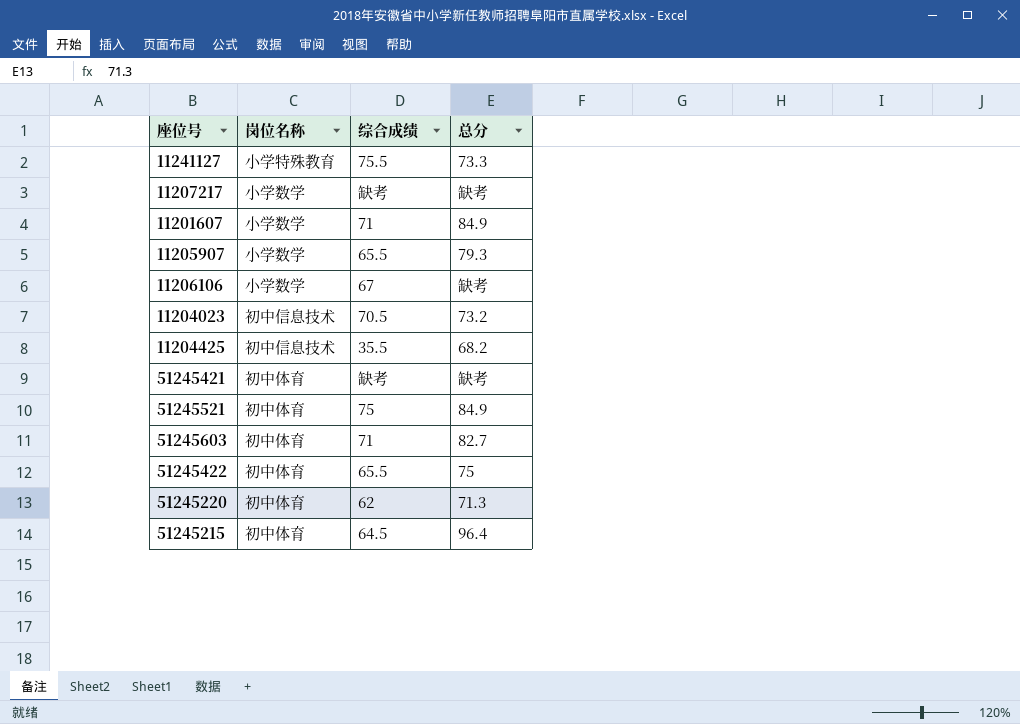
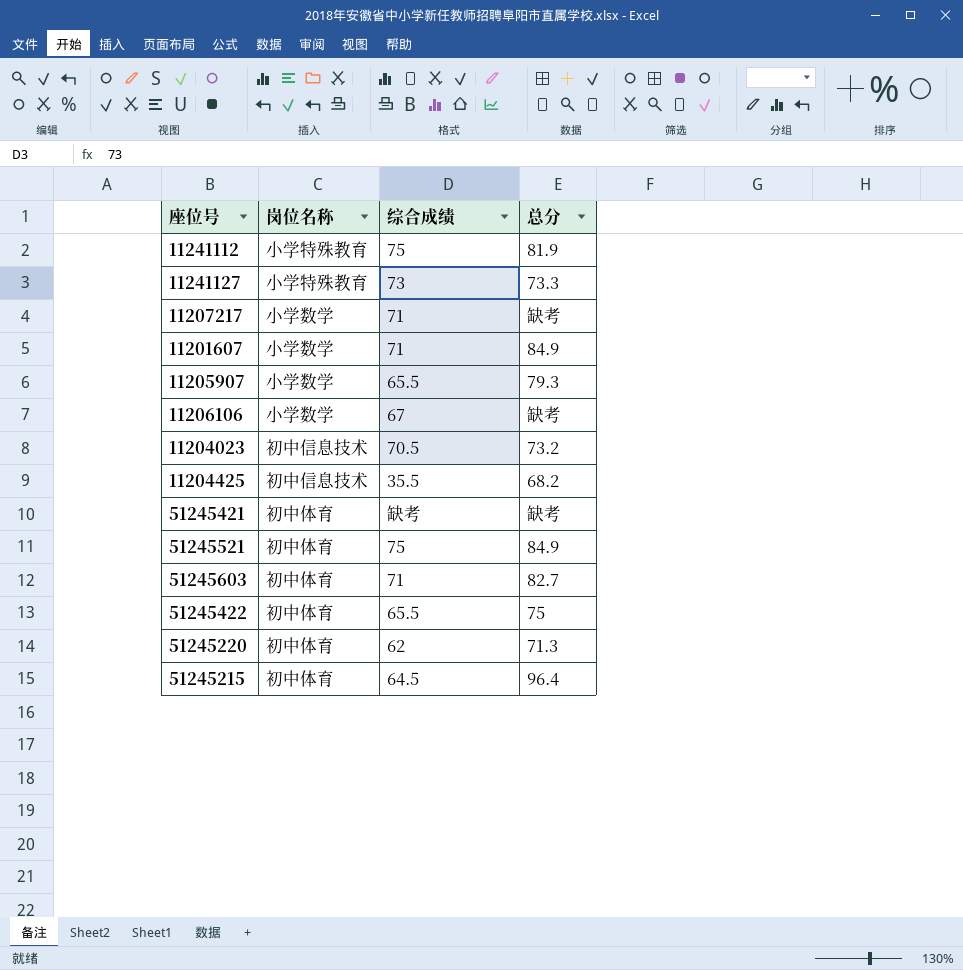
row 11241112: none -> 小学特殊教育 | 75 | 81.9
11241127 | 综合成绩: 75.5 -> 73
11207217 | 综合成绩: 缺考 -> 71

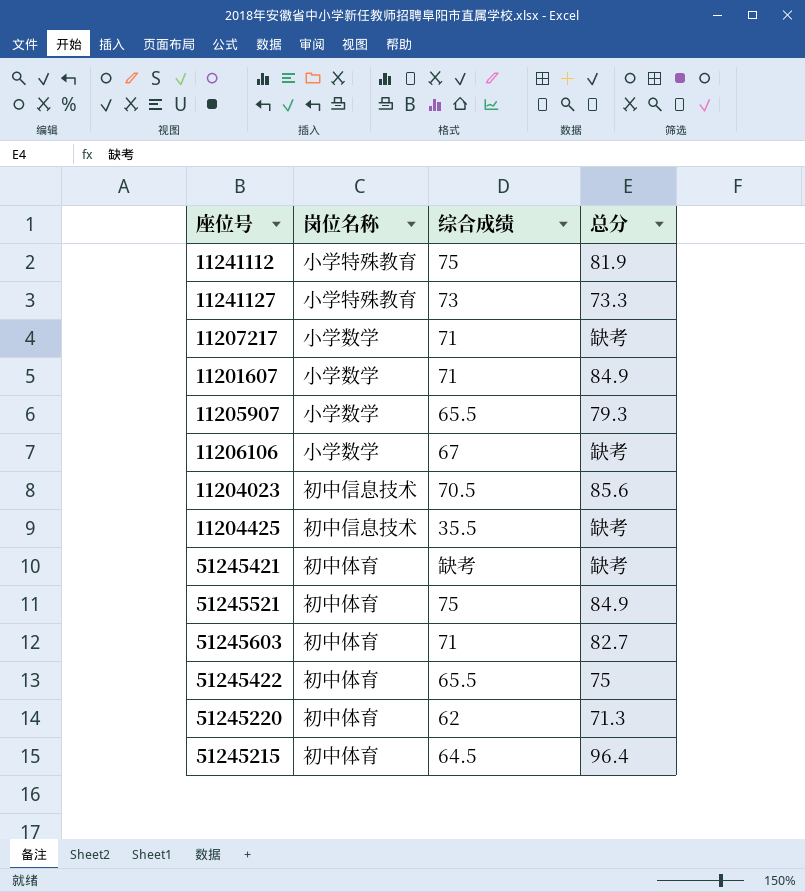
11204023 | 总分: 73.2 -> 85.6
11204425 | 总分: 68.2 -> 缺考

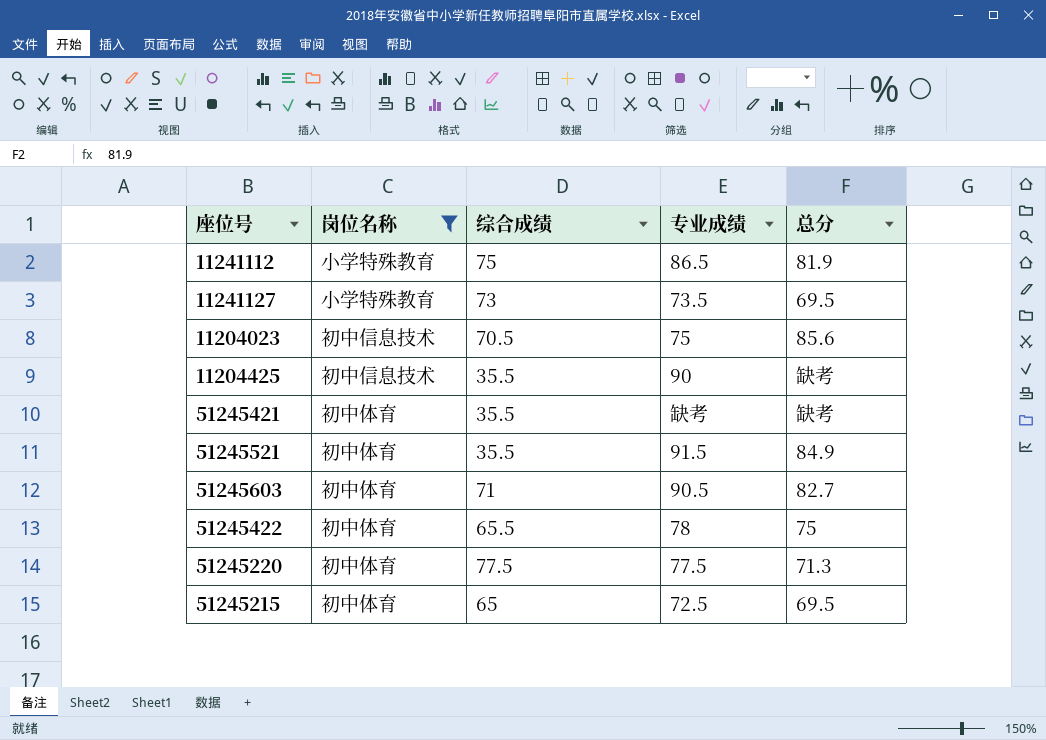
filter: none -> 岗位名称 != 小学数学
column 专业成绩 | position: none -> 4
11241127 | 总分: 73.3 -> 69.5
51245421 | 综合成绩: 缺考 -> 35.5
51245521 | 综合成绩: 75 -> 35.5
51245220 | 综合成绩: 62 -> 77.5
51245215 | 综合成绩: 64.5 -> 65
51245215 | 总分: 96.4 -> 69.5

